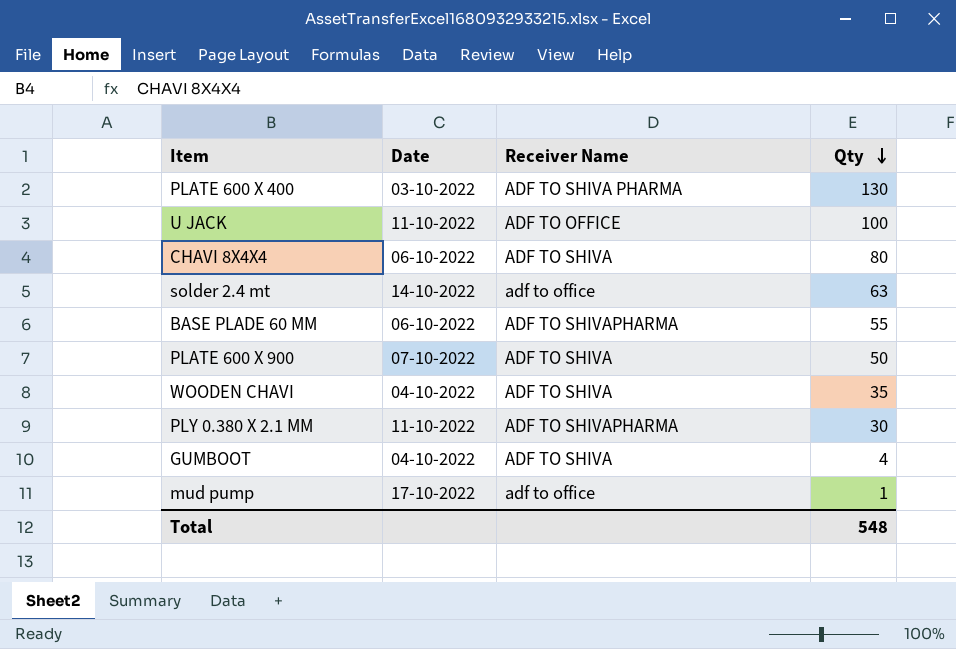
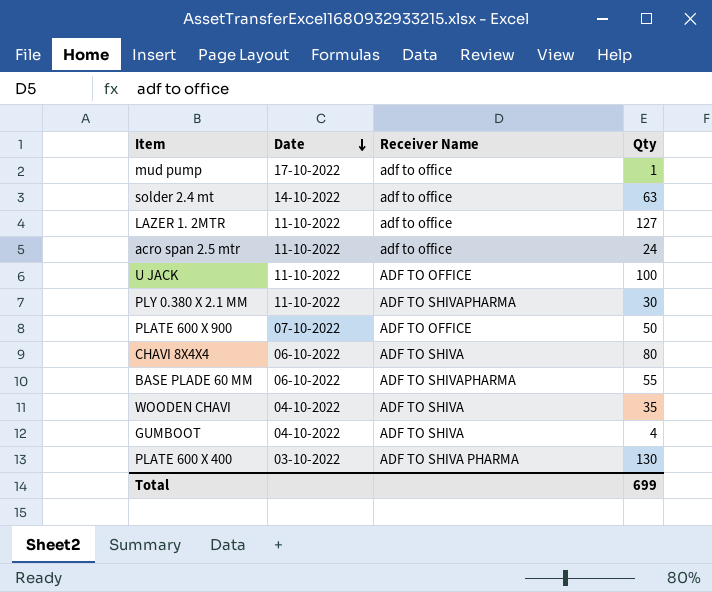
row order: Qty descending -> Date descending
row LAZER 1. 2MTR: none -> 11-10-2022 | adf to office | 127
row acro span 2.5 mtr: none -> 11-10-2022 | adf to office | 24
PLATE 600 X 900 | Receiver Name: ADF TO SHIVA -> ADF TO OFFICE
Total | Qty: 548 -> 699

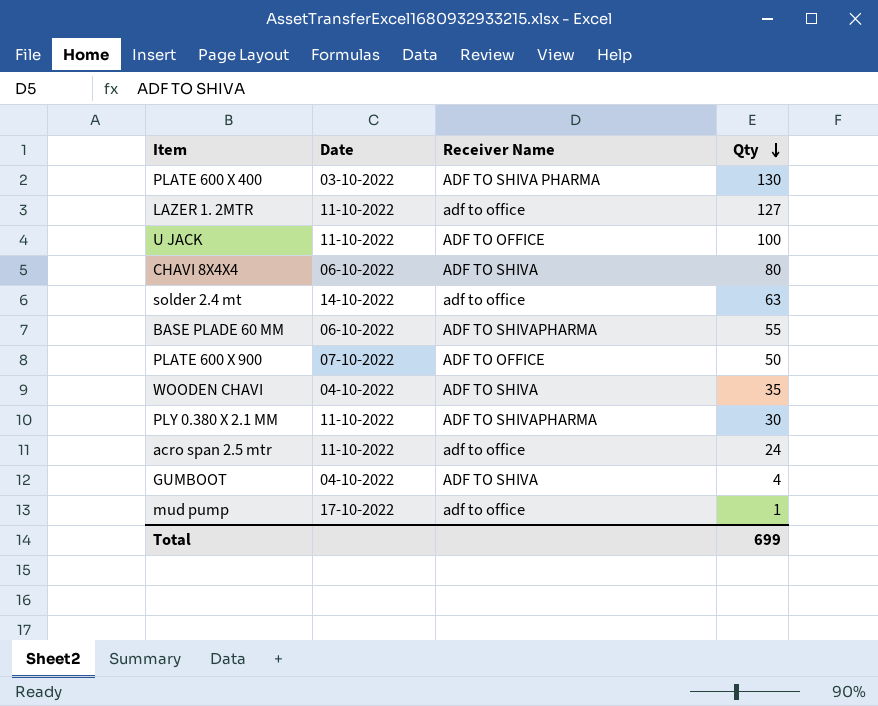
row order: Date descending -> Qty descending

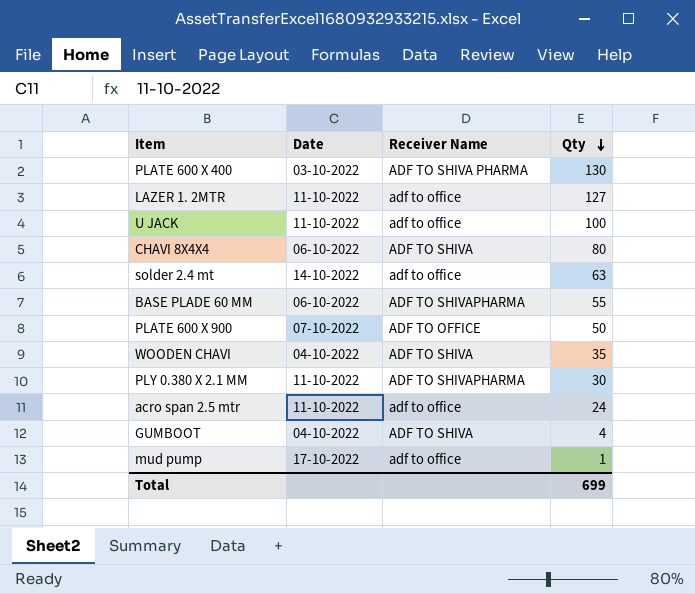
U JACK | Receiver Name: ADF TO OFFICE -> adf to office

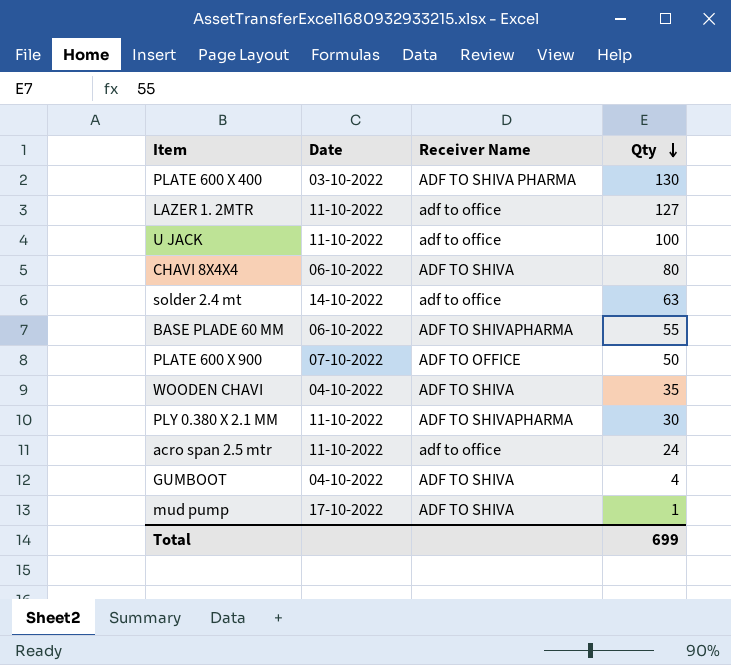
mud pump | Receiver Name: adf to office -> ADF TO SHIVA

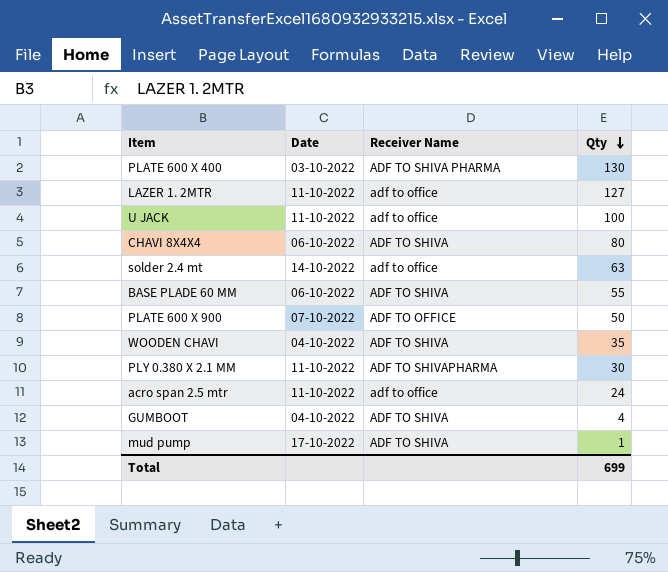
BASE PLADE 60 MM | Receiver Name: ADF TO SHIVAPHARMA -> ADF TO SHIVA

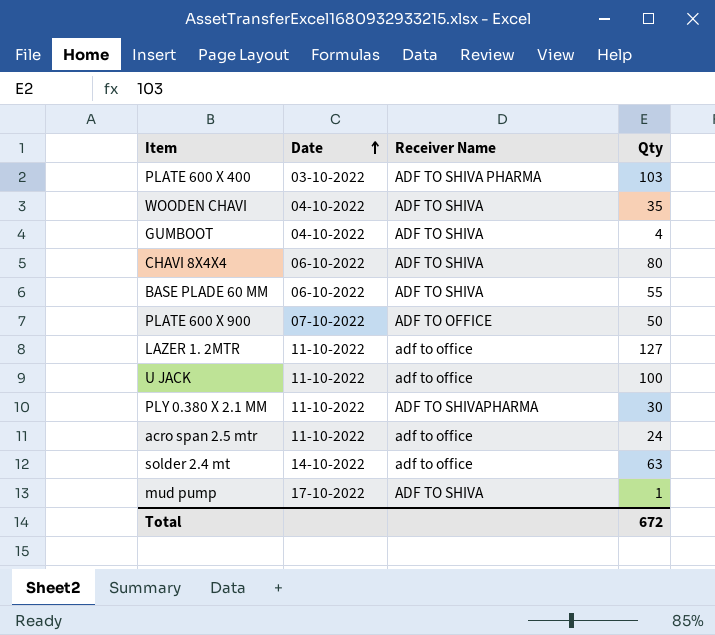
row order: Qty descending -> Date ascending
PLATE 600 X 400 | Qty: 130 -> 103
Total | Qty: 699 -> 672

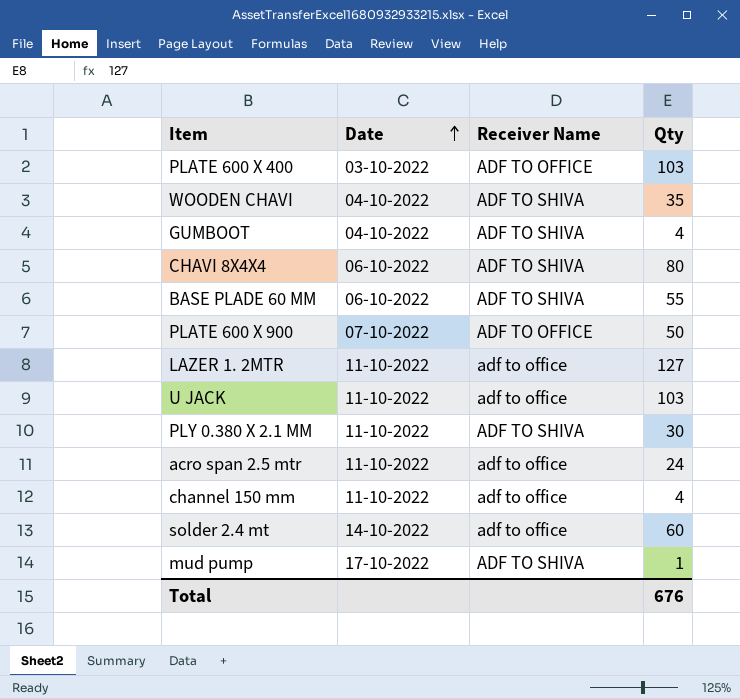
PLATE 600 X 400 | Receiver Name: ADF TO SHIVA PHARMA -> ADF TO OFFICE
U JACK | Qty: 100 -> 103
PLY 0.380 X 2.1 MM | Receiver Name: ADF TO SHIVAPHARMA -> ADF TO SHIVA
row channel 150 mm: none -> 11-10-2022 | adf to office | 4
solder 2.4 mt | Qty: 63 -> 60
Total | Qty: 672 -> 676

